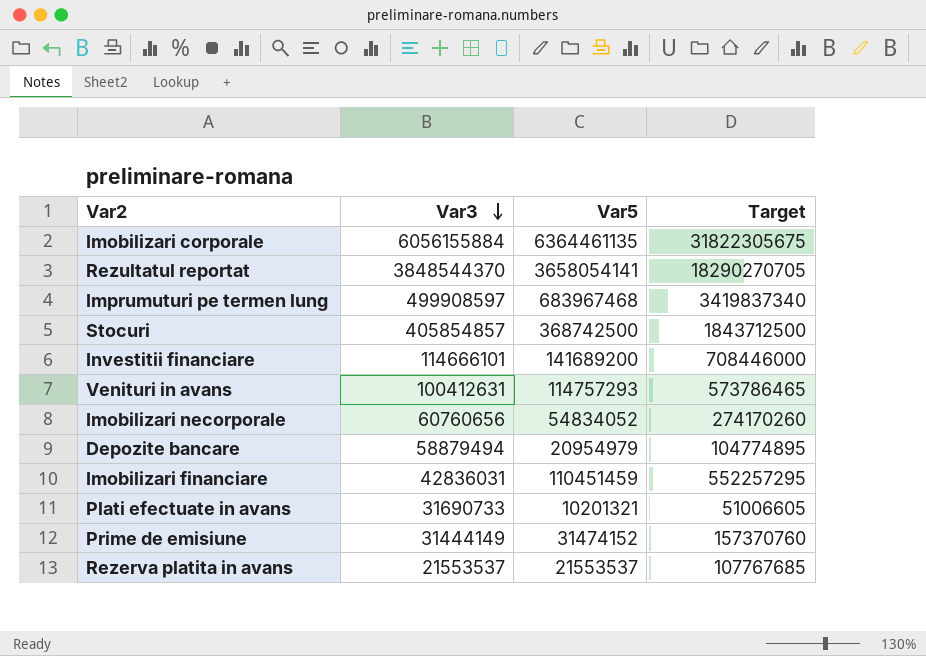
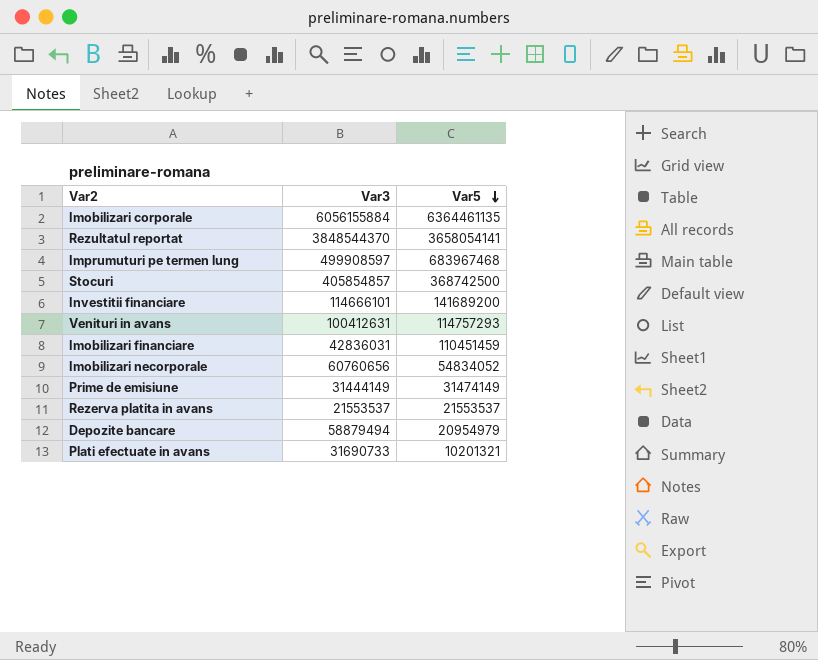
row order: Var3 descending -> Var5 descending
column Target | formula: [Var5] * 5 -> none
Prime de emisiune | Var5: 31474152 -> 31474149

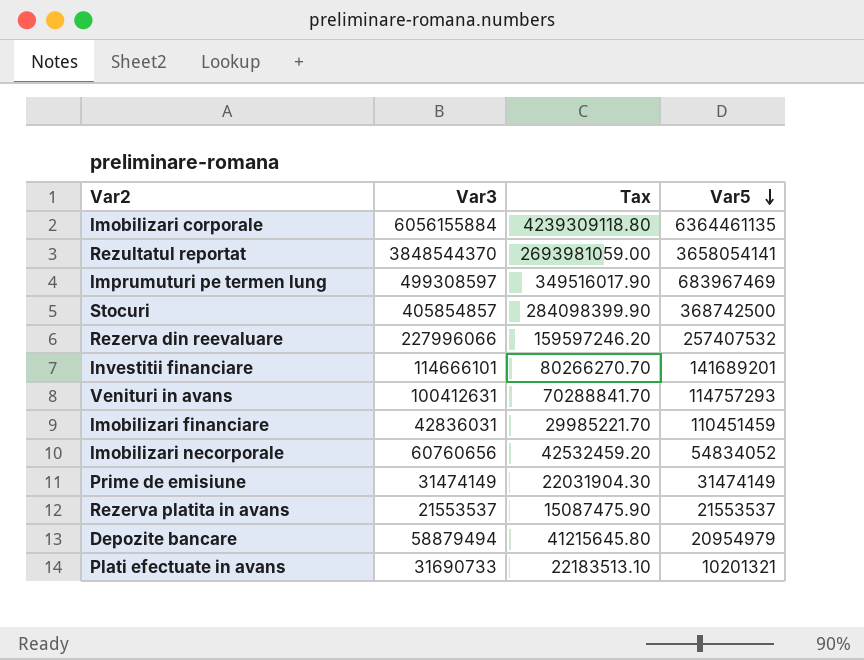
column Tax | formula: none -> [Var3] * 0.7
Imprumuturi pe termen lung | Var3: 499908597 -> 499308597
Imprumuturi pe termen lung | Var5: 683967468 -> 683967469
row Rezerva din reevaluare: none -> 227996066 | 159597246.20 | 257407532
Investitii financiare | Var5: 141689200 -> 141689201
Prime de emisiune | Var3: 31444149 -> 31474149

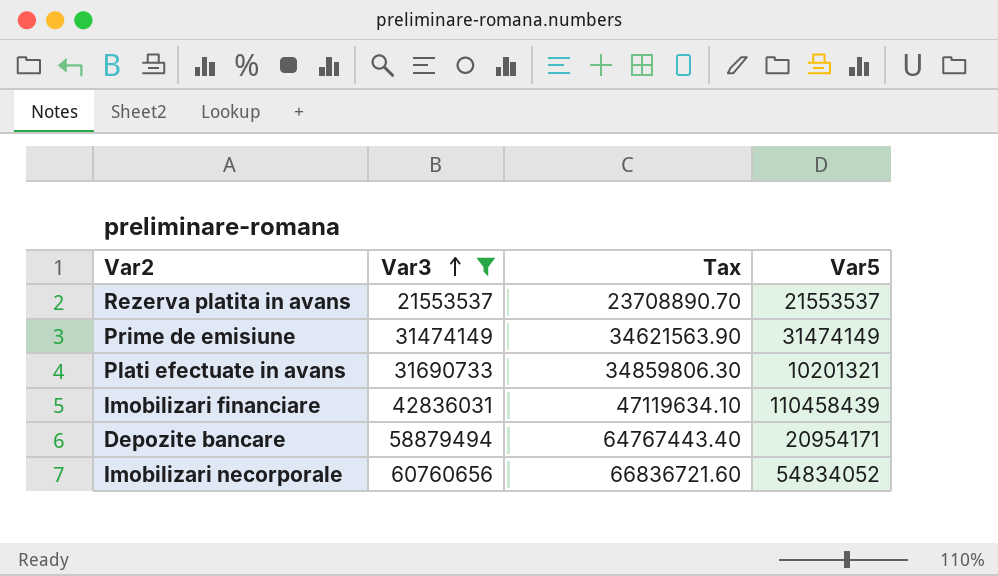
filter: none -> Var3 <= 60760656
row order: Var5 descending -> Var3 ascending
column Tax | formula: [Var3] * 0.7 -> [Var3] * 1.1
Imobilizari financiare | Var5: 110451459 -> 110458439
Depozite bancare | Var5: 20954979 -> 20954171

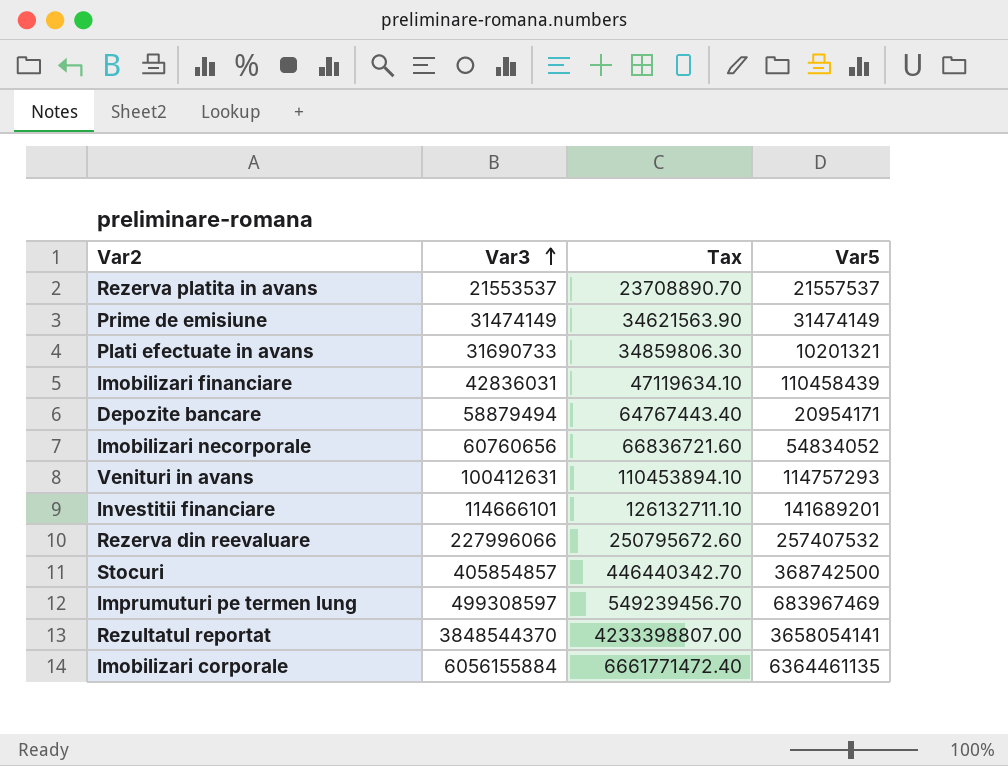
filter: Var3 <= 60760656 -> none
Rezerva platita in avans | Var5: 21553537 -> 21557537

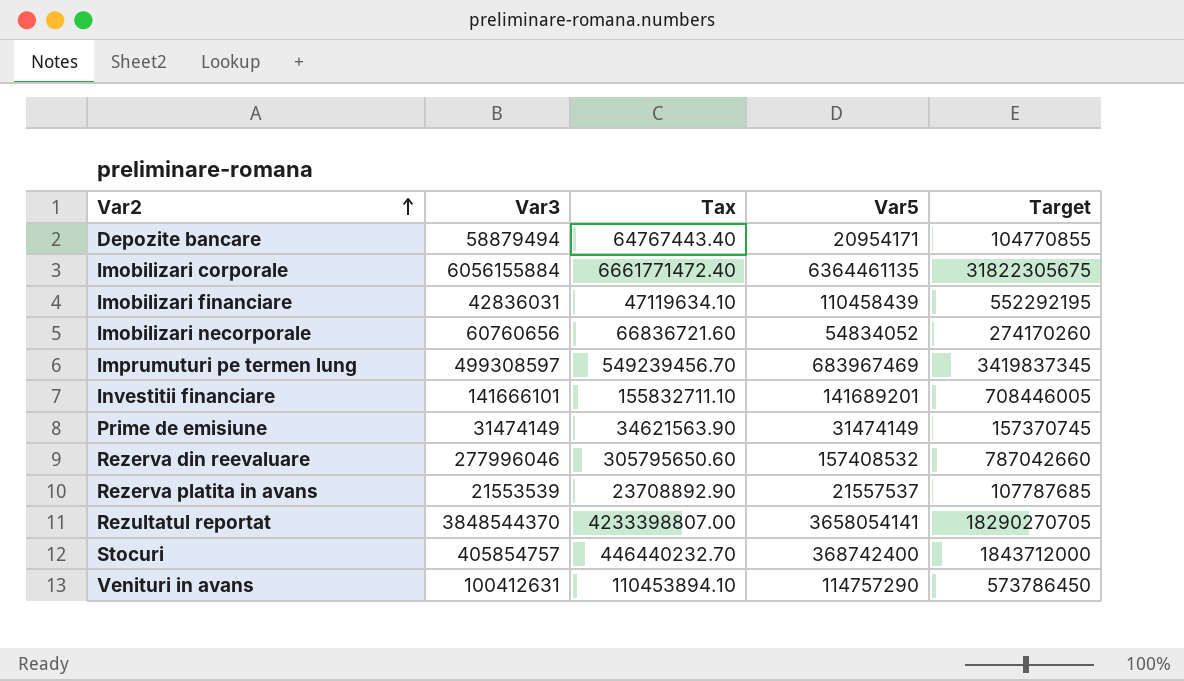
row order: Var3 ascending -> Var2 ascending
column Target | formula: none -> [Var5] * 5
row Plati efectuate in avans: 31690733 | 34859806.30 | 10201321 -> none
Investitii financiare | Var3: 114666101 -> 141666101
Investitii financiare | Tax: 126132711.10 -> 155832711.10
Rezerva din reevaluare | Var3: 227996066 -> 277996046
Rezerva din reevaluare | Tax: 250795672.60 -> 305795650.60
Rezerva din reevaluare | Var5: 257407532 -> 157408532
Rezerva platita in avans | Var3: 21553537 -> 21553539
Rezerva platita in avans | Tax: 23708890.70 -> 23708892.90
Stocuri | Var3: 405854857 -> 405854757
Stocuri | Tax: 446440342.70 -> 446440232.70
Stocuri | Var5: 368742500 -> 368742400
Venituri in avans | Var5: 114757293 -> 114757290

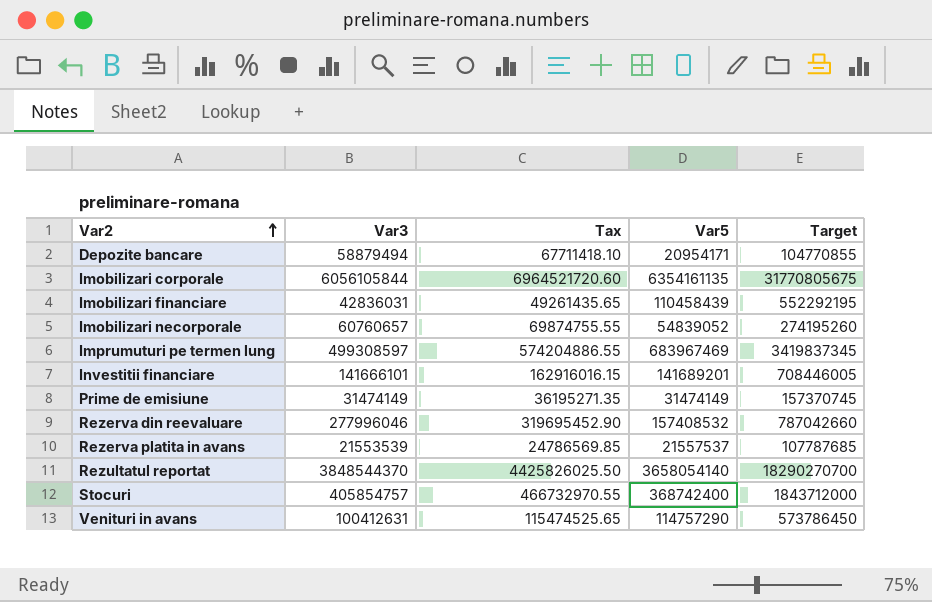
column Tax | formula: [Var3] * 1.1 -> [Var3] * 1.15
Imobilizari corporale | Var3: 6056155884 -> 6056105844
Imobilizari corporale | Var5: 6364461135 -> 6354161135
Imobilizari corporale | Target: 31822305675 -> 31770805675
Imobilizari necorporale | Var3: 60760656 -> 60760657
Imobilizari necorporale | Var5: 54834052 -> 54839052
Imobilizari necorporale | Target: 274170260 -> 274195260
Rezultatul reportat | Var5: 3658054141 -> 3658054140
Rezultatul reportat | Target: 18290270705 -> 18290270700

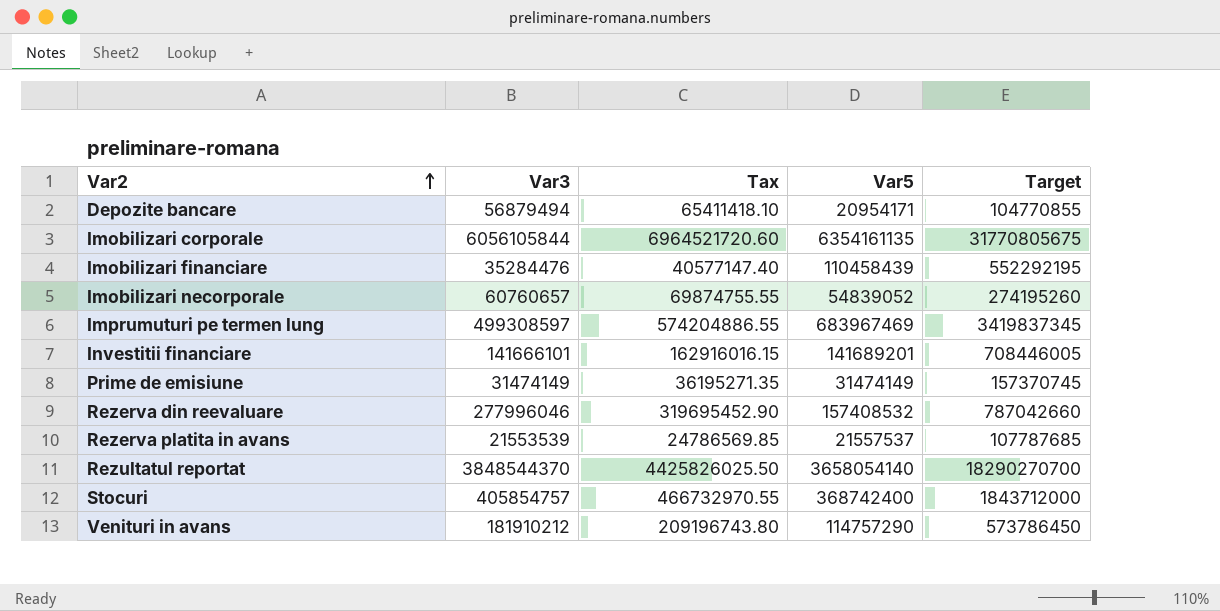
Depozite bancare | Var3: 58879494 -> 56879494
Depozite bancare | Tax: 67711418.10 -> 65411418.10
Imobilizari financiare | Var3: 42836031 -> 35284476
Imobilizari financiare | Tax: 49261435.65 -> 40577147.40
Venituri in avans | Var3: 100412631 -> 181910212
Venituri in avans | Tax: 115474525.65 -> 209196743.80

